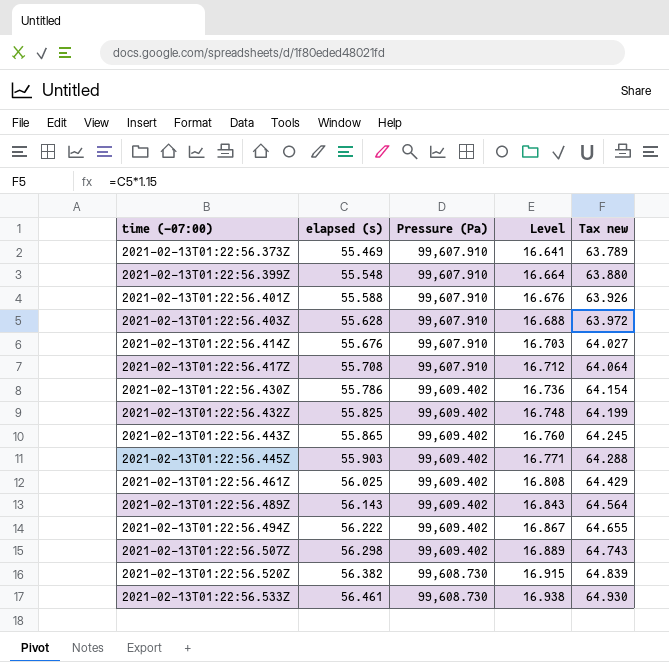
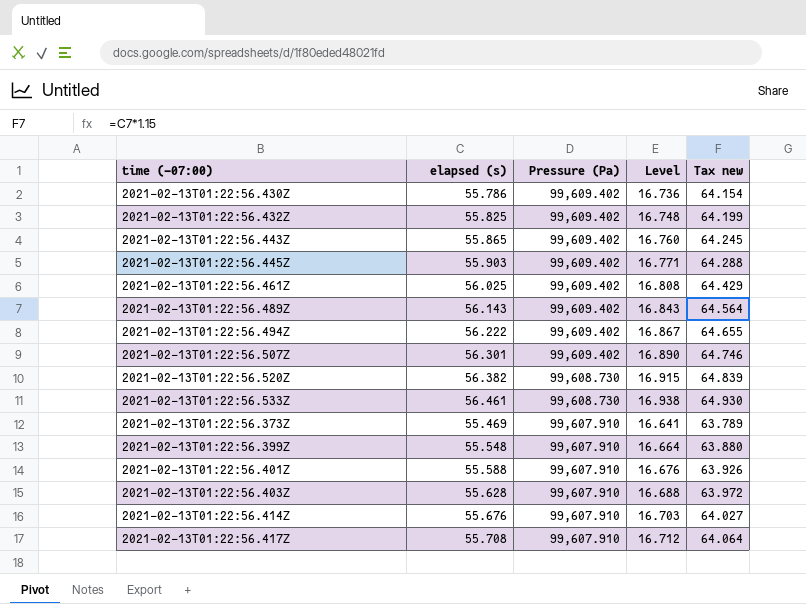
row order: time (-07:00) ascending -> Pressure (Pa) descending
2021-02-13T01:22:56.507Z | elapsed (s): 56.298 -> 56.301
2021-02-13T01:22:56.507Z | Level: 16.889 -> 16.890
2021-02-13T01:22:56.507Z | Tax new: 64.743 -> 64.746

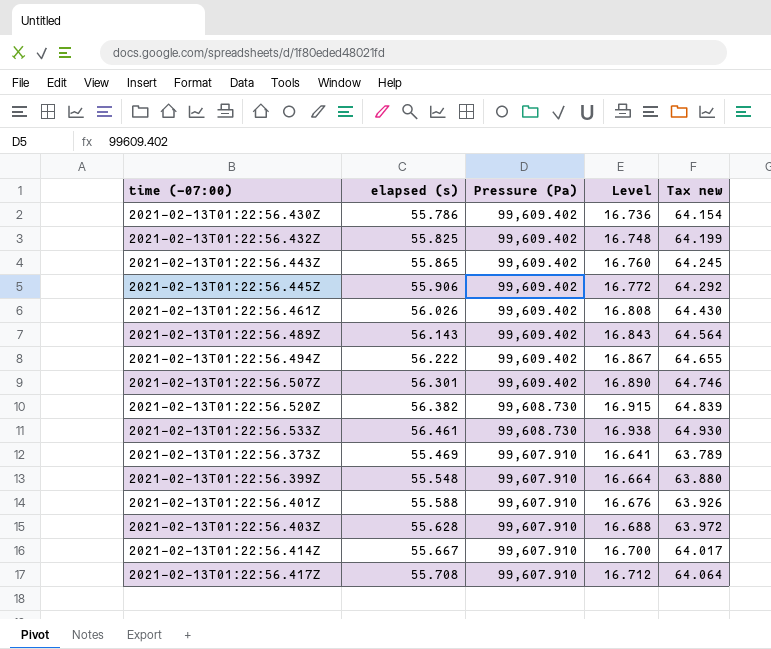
2021-02-13T01:22:56.445Z | elapsed (s): 55.903 -> 55.906
2021-02-13T01:22:56.445Z | Level: 16.771 -> 16.772
2021-02-13T01:22:56.445Z | Tax new: 64.288 -> 64.292
2021-02-13T01:22:56.461Z | elapsed (s): 56.025 -> 56.026
2021-02-13T01:22:56.461Z | Tax new: 64.429 -> 64.430
2021-02-13T01:22:56.414Z | elapsed (s): 55.676 -> 55.667
2021-02-13T01:22:56.414Z | Level: 16.703 -> 16.700
2021-02-13T01:22:56.414Z | Tax new: 64.027 -> 64.017

